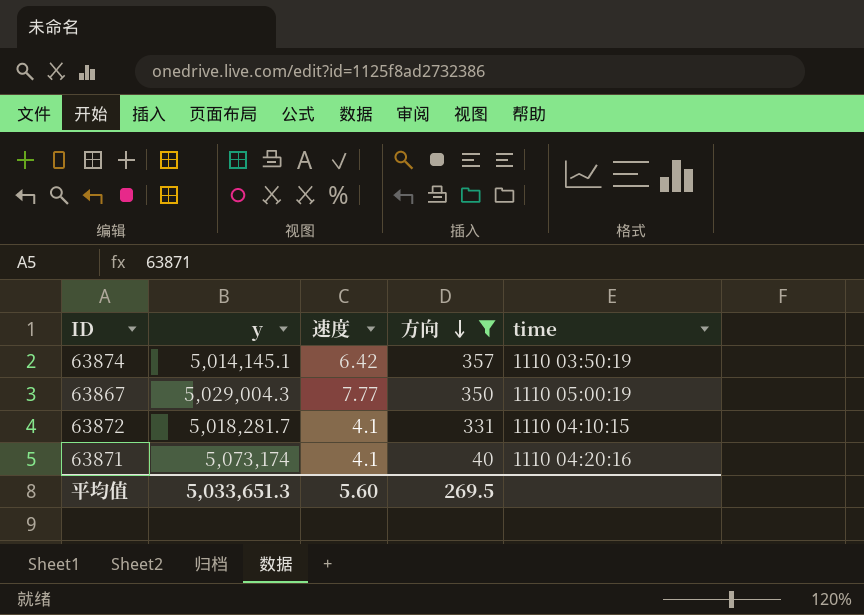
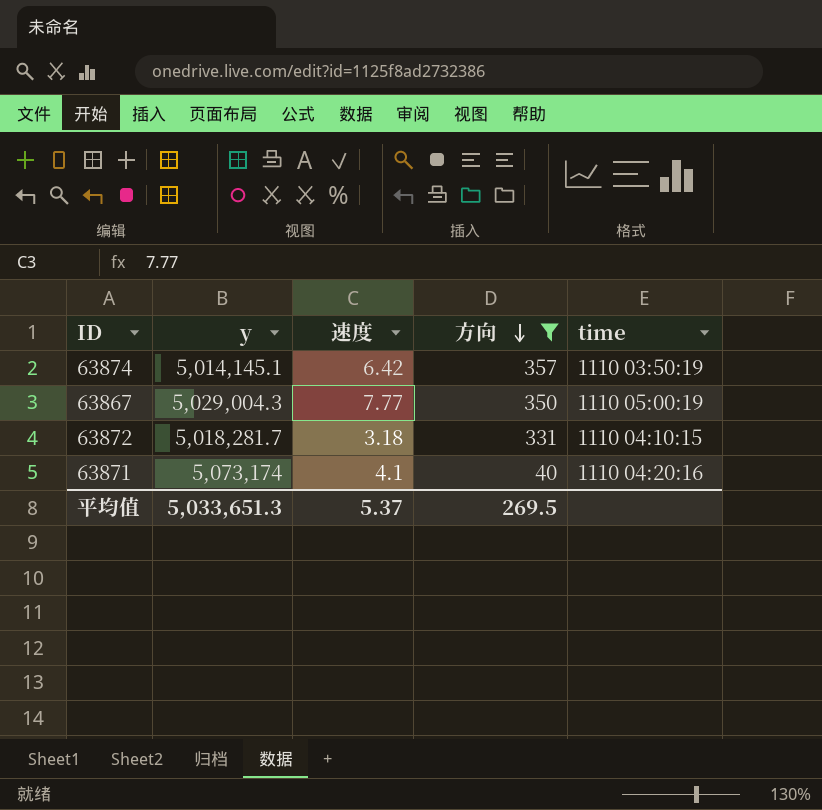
63872 | 速度: 4.1 -> 3.18
平均值 | 速度: 5.60 -> 5.37

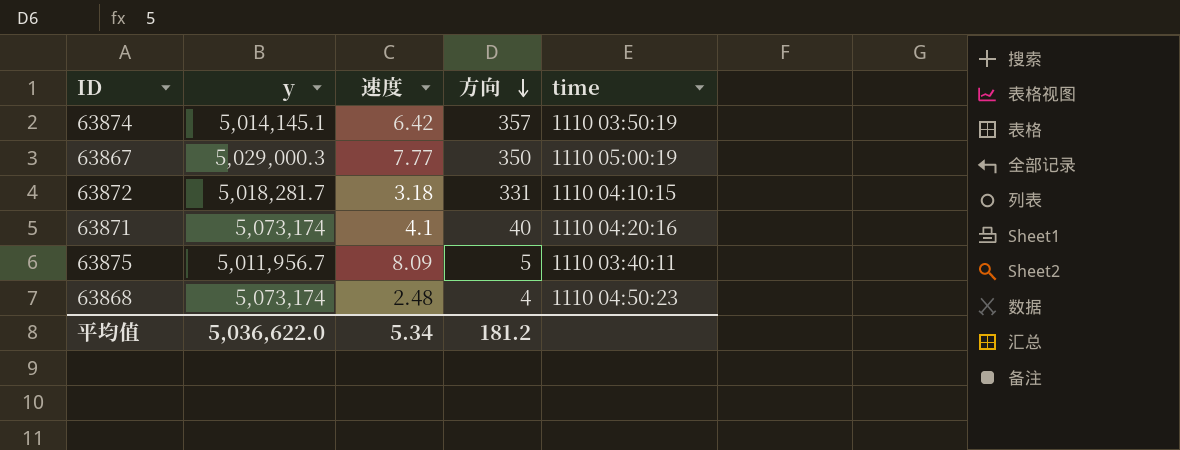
filter: 方向 >= 40 -> none
63867 | y: 5,029,004.3 -> 5,029,000.3
平均值 | y: 5,033,651.3 -> 5,036,622.0
平均值 | 速度: 5.37 -> 5.34
平均值 | 方向: 269.5 -> 181.2

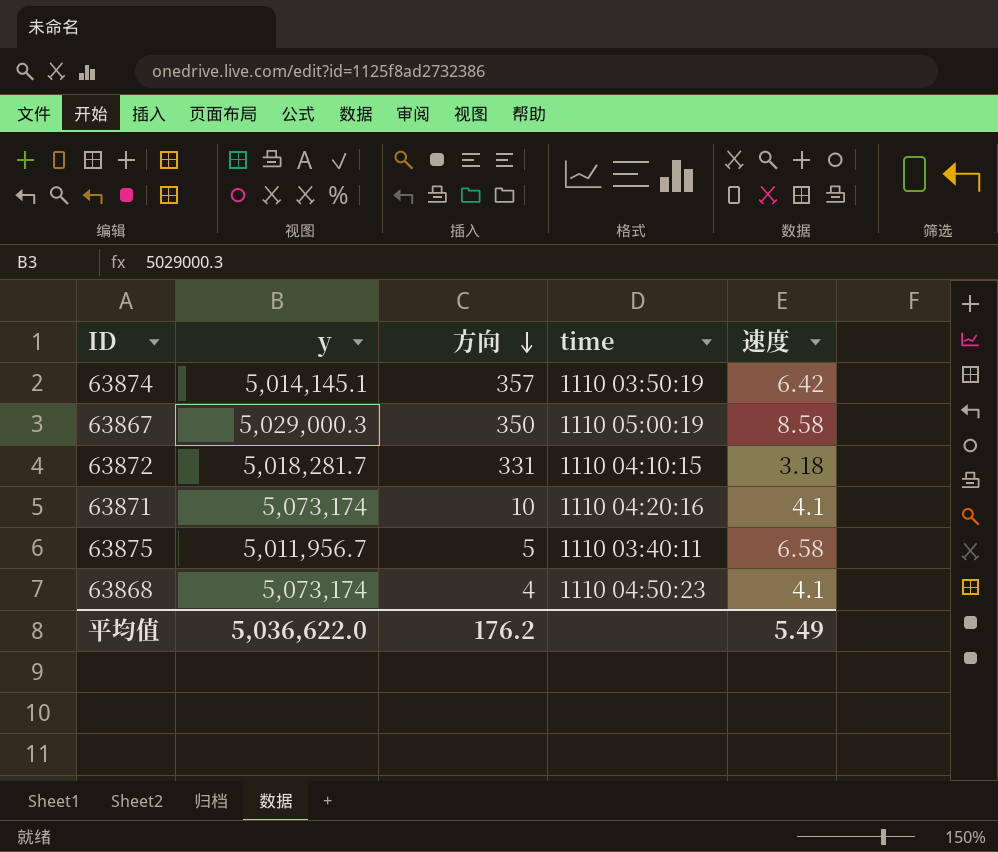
column 速度 | position: 3 -> 5
63867 | 速度: 7.77 -> 8.58
63871 | 方向: 40 -> 10
63875 | 速度: 8.09 -> 6.58
63868 | 速度: 2.48 -> 4.1
平均值 | 方向: 181.2 -> 176.2
平均值 | 速度: 5.34 -> 5.49

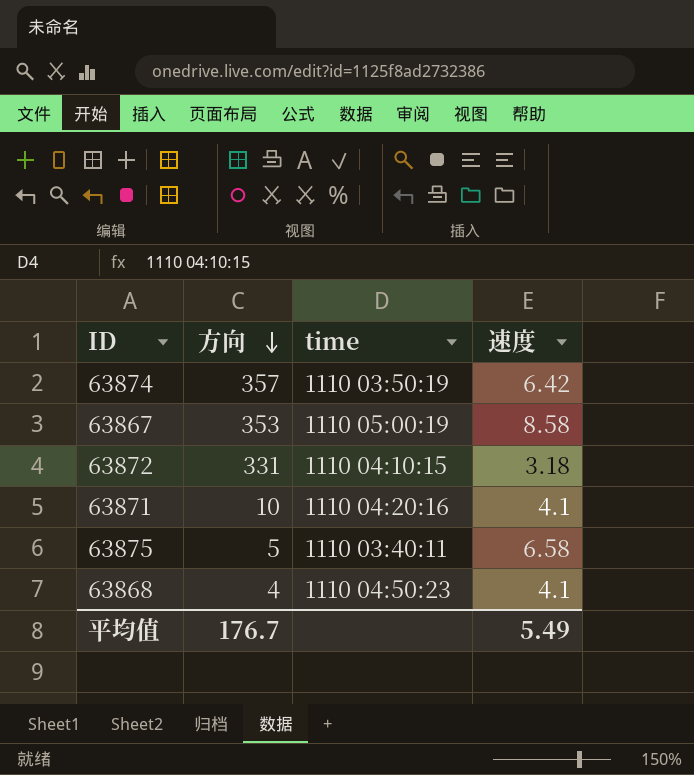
column y | position: 2 -> none
63867 | 方向: 350 -> 353
平均值 | 方向: 176.2 -> 176.7

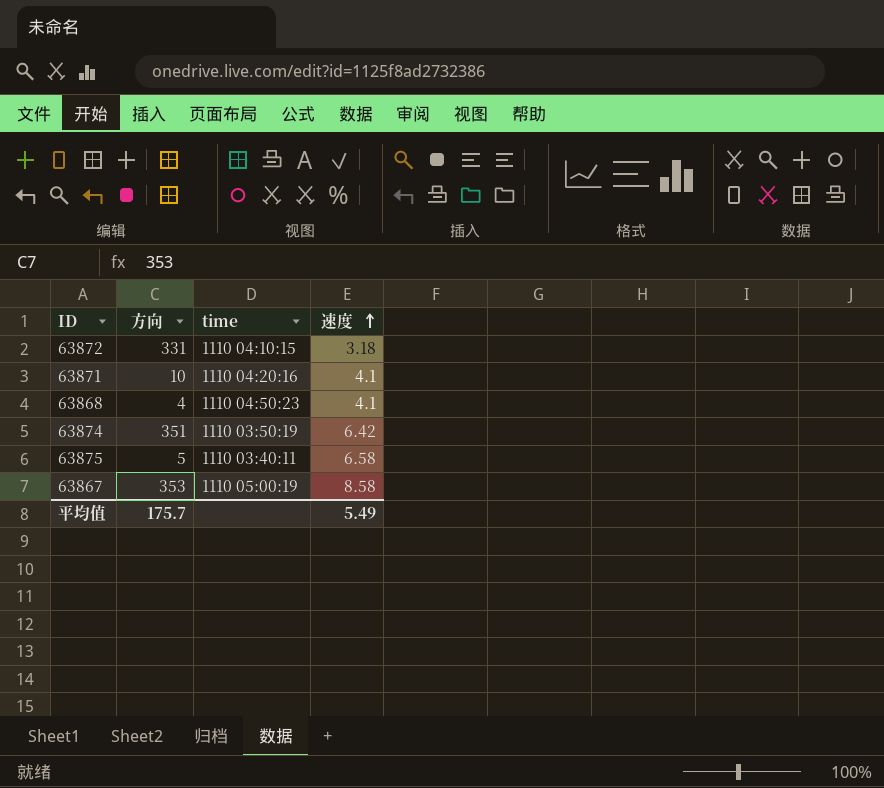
row order: 方向 descending -> 速度 ascending
63874 | 方向: 357 -> 351
平均值 | 方向: 176.7 -> 175.7

